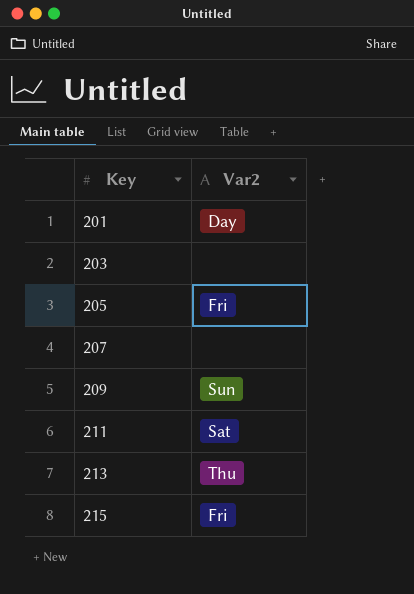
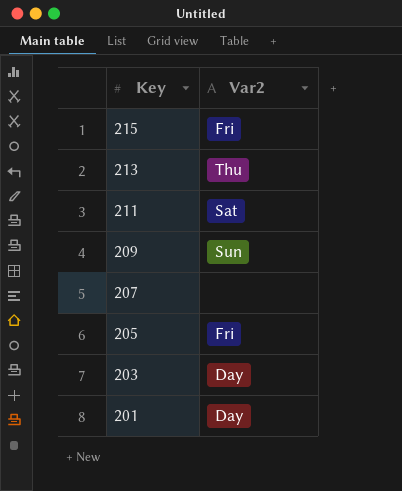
row order: Key ascending -> Key descending
203 | Var2: none -> Day

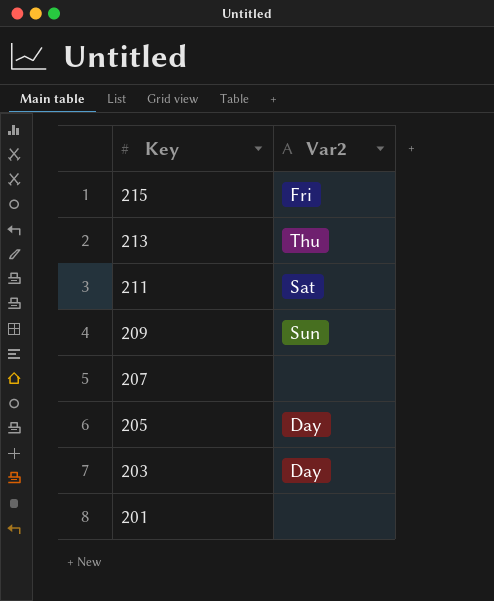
205 | Var2: Fri -> Day
201 | Var2: Day -> none

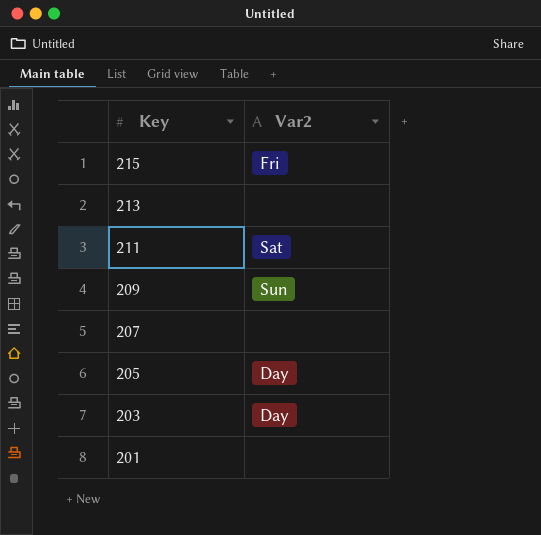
213 | Var2: Thu -> none

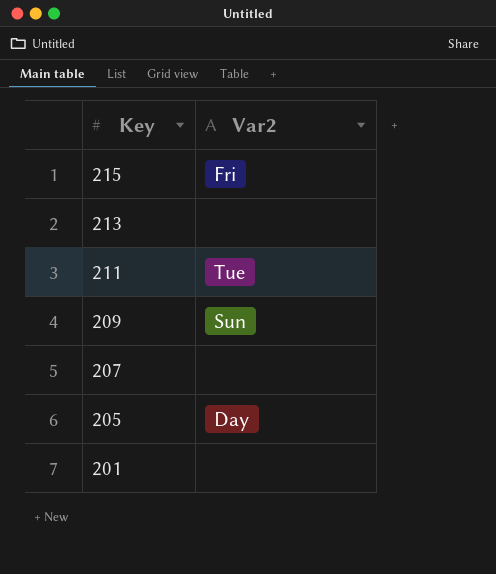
row 203: Day -> none
211 | Var2: Sat -> Tue

